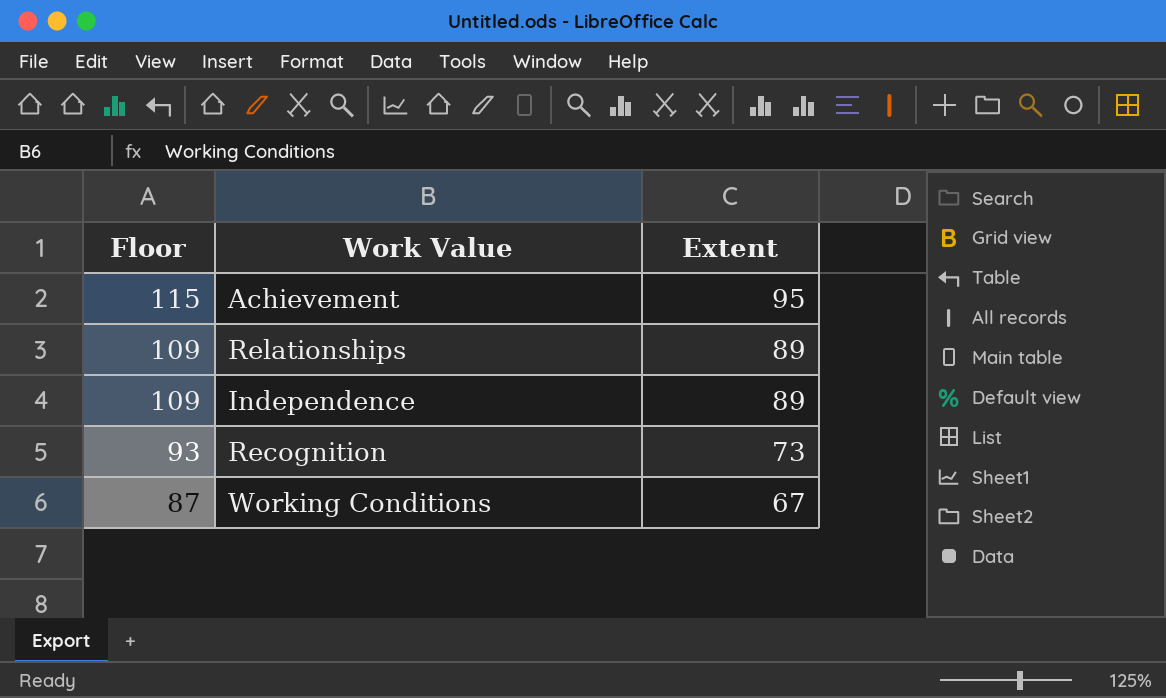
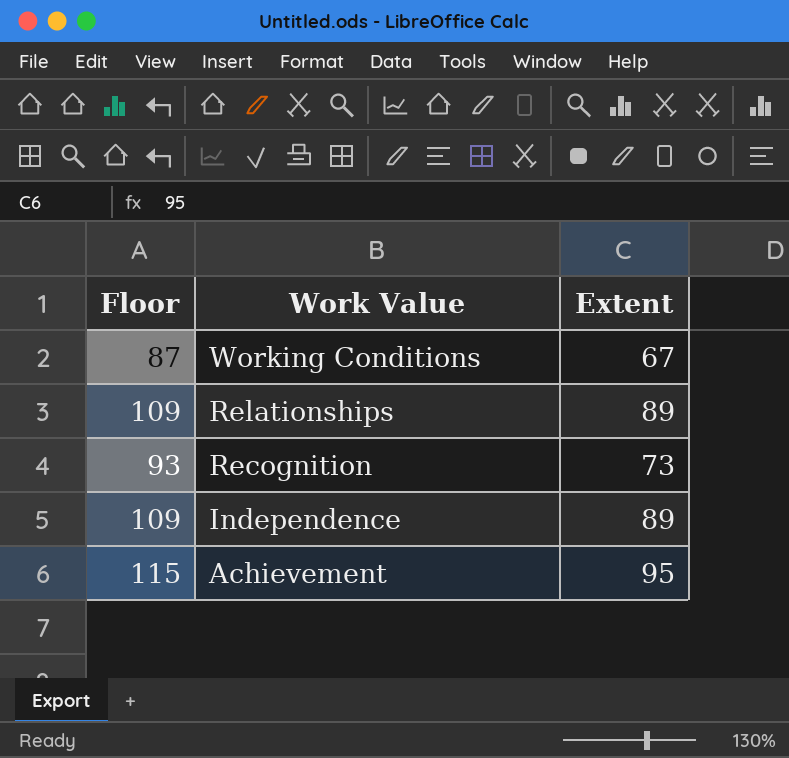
row order: Floor descending -> Work Value descending

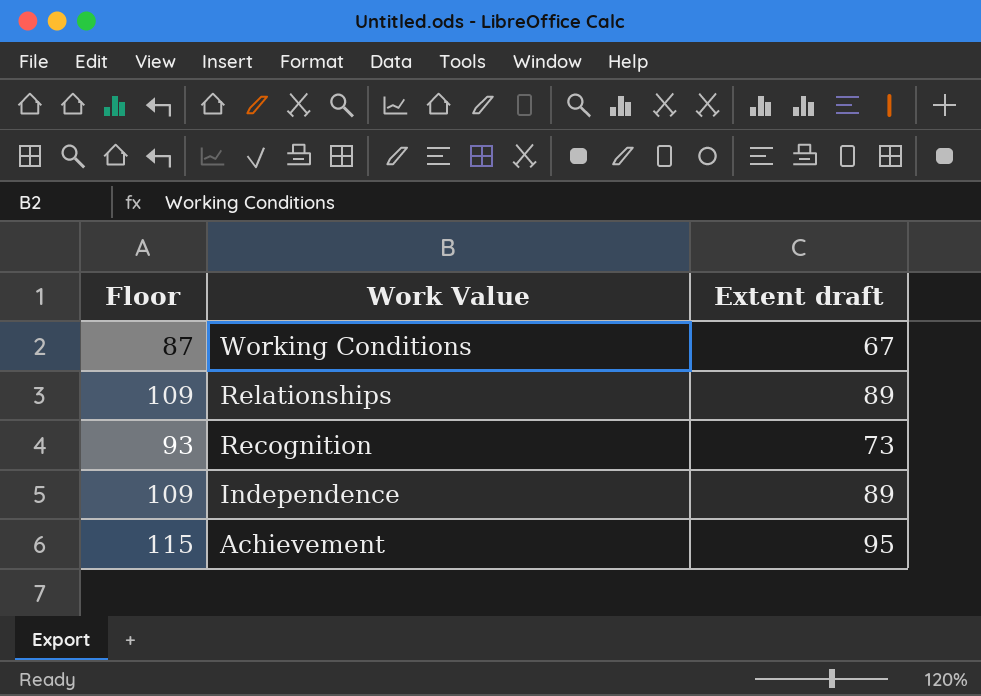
column name: Extent -> Extent draft

